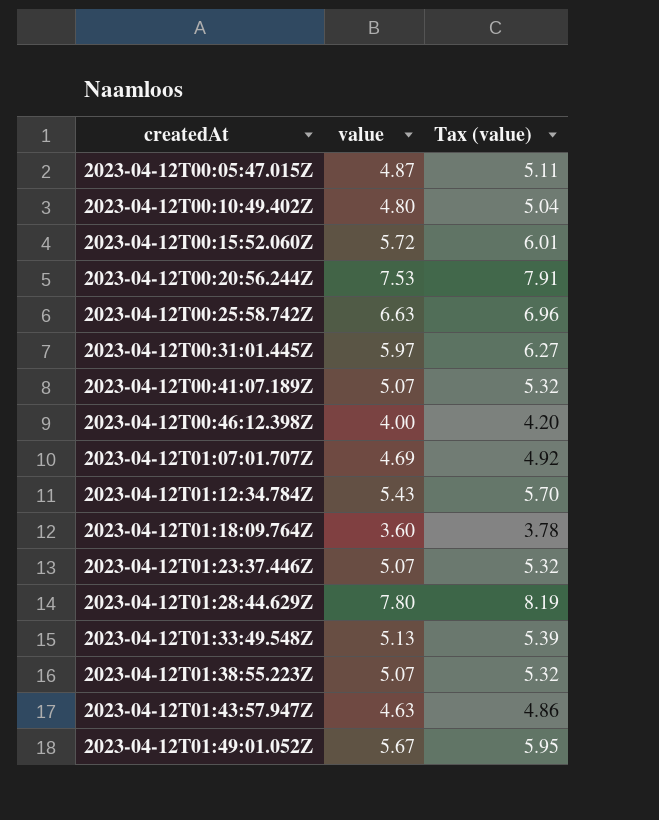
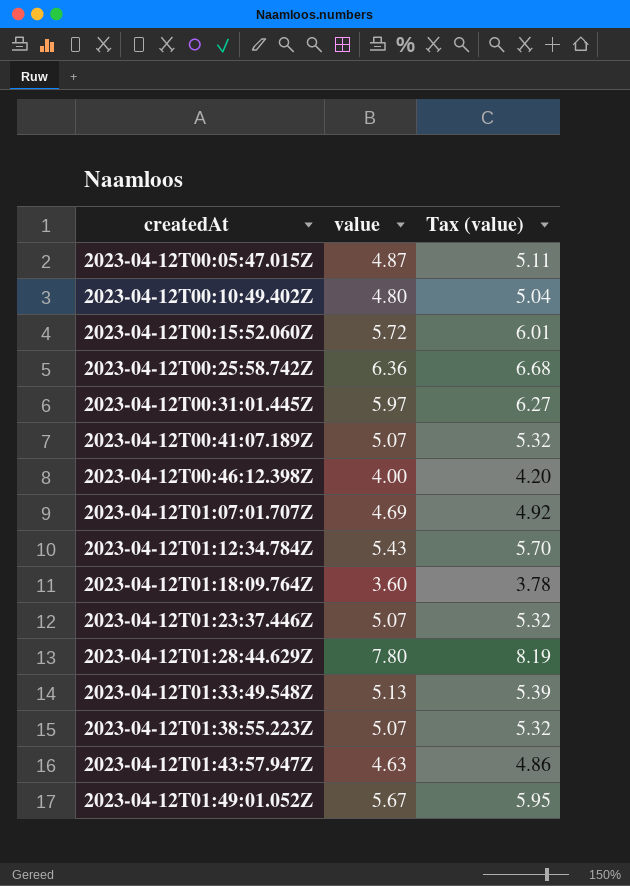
row 2023-04-12T00:20:56.244Z: 7.53 | 7.91 -> none
2023-04-12T00:25:58.742Z | value: 6.63 -> 6.36
2023-04-12T00:25:58.742Z | Tax (value): 6.96 -> 6.68

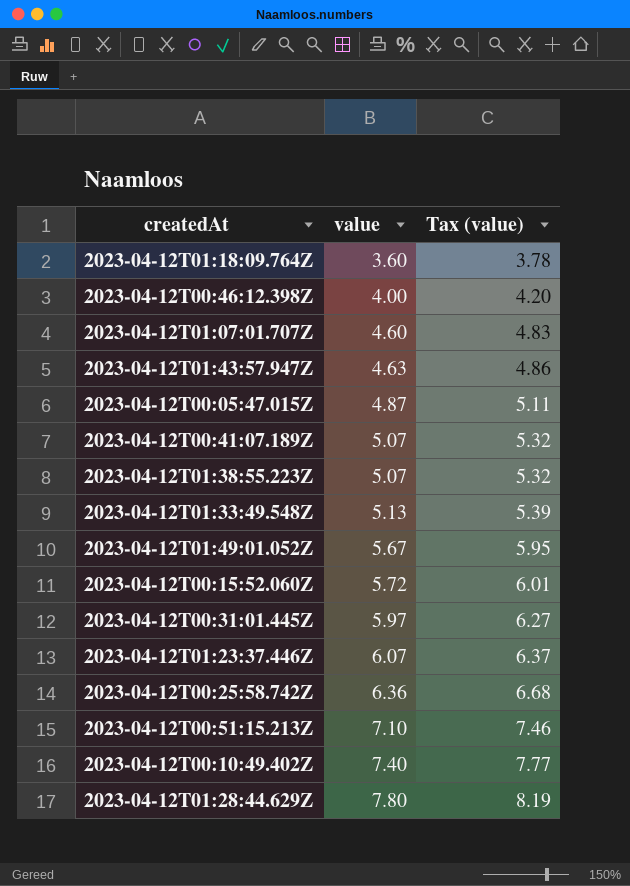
row order: createdAt ascending -> value ascending
row 2023-04-12T01:12:34.784Z: 5.43 | 5.70 -> none
2023-04-12T01:07:01.707Z | value: 4.69 -> 4.60
2023-04-12T01:07:01.707Z | Tax (value): 4.92 -> 4.83
2023-04-12T01:23:37.446Z | value: 5.07 -> 6.07
2023-04-12T01:23:37.446Z | Tax (value): 5.32 -> 6.37
row 2023-04-12T00:51:15.213Z: none -> 7.10 | 7.46
2023-04-12T00:10:49.402Z | value: 4.80 -> 7.40
2023-04-12T00:10:49.402Z | Tax (value): 5.04 -> 7.77

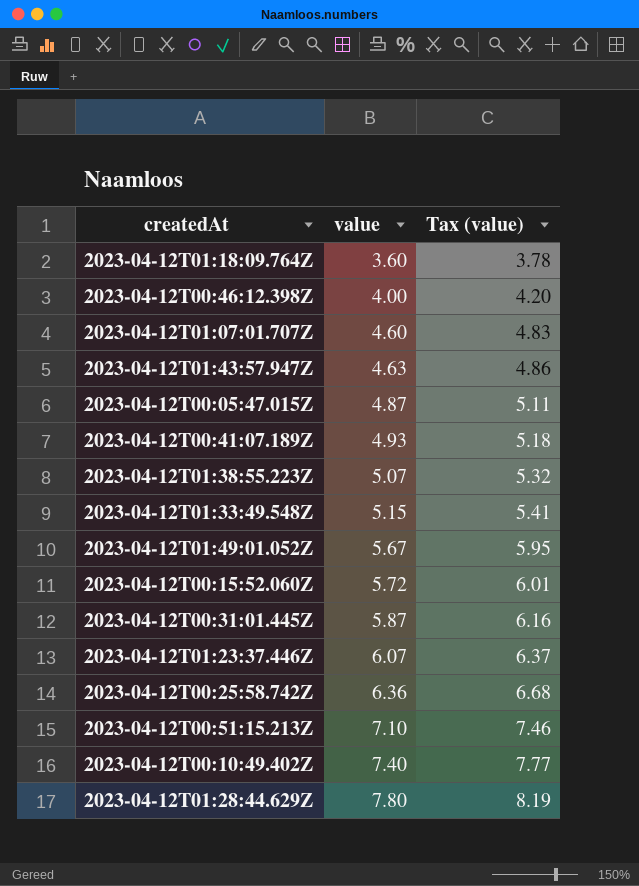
2023-04-12T00:41:07.189Z | value: 5.07 -> 4.93
2023-04-12T00:41:07.189Z | Tax (value): 5.32 -> 5.18
2023-04-12T01:33:49.548Z | value: 5.13 -> 5.15
2023-04-12T01:33:49.548Z | Tax (value): 5.39 -> 5.41
2023-04-12T00:31:01.445Z | value: 5.97 -> 5.87
2023-04-12T00:31:01.445Z | Tax (value): 6.27 -> 6.16

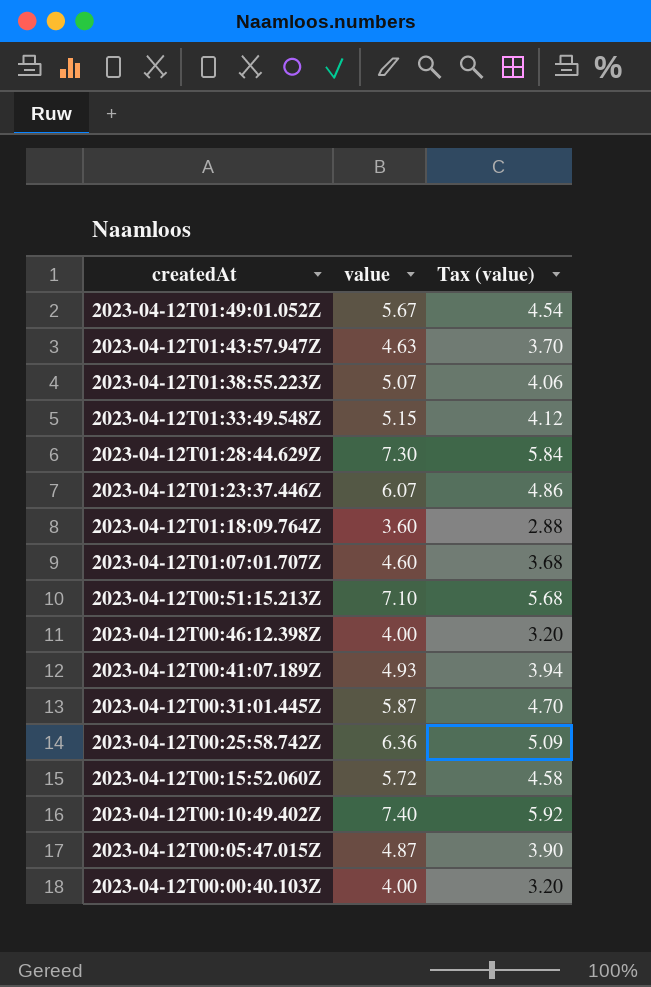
row order: value ascending -> createdAt descending
column Tax (value) | formula: [value] * 1.05 -> [value] * 0.8
2023-04-12T01:28:44.629Z | value: 7.80 -> 7.30
row 2023-04-12T00:00:40.103Z: none -> 4.00 | 3.20

